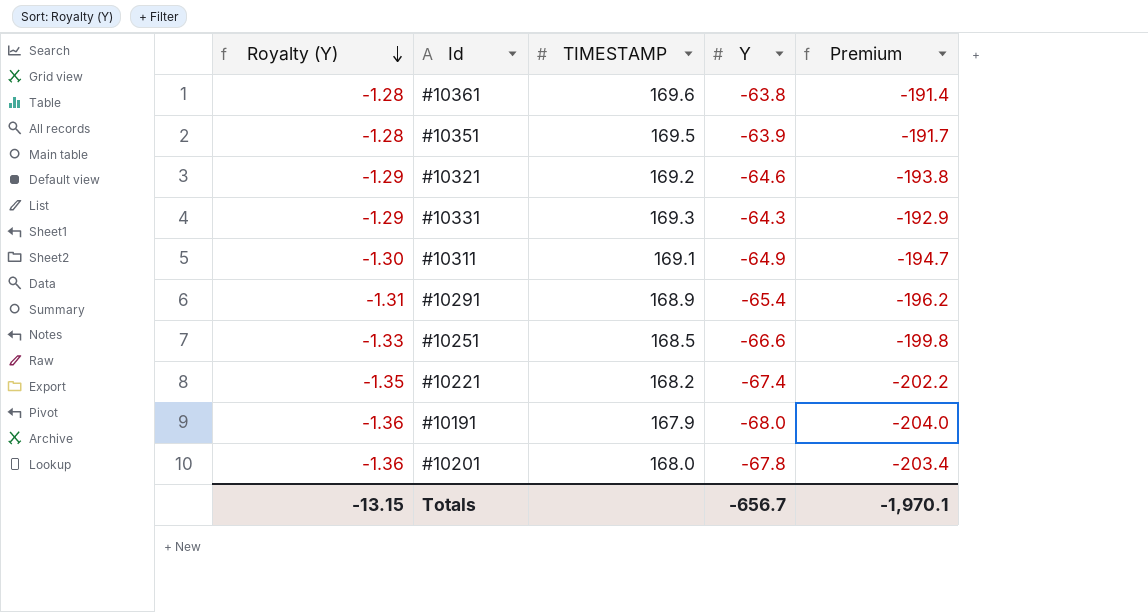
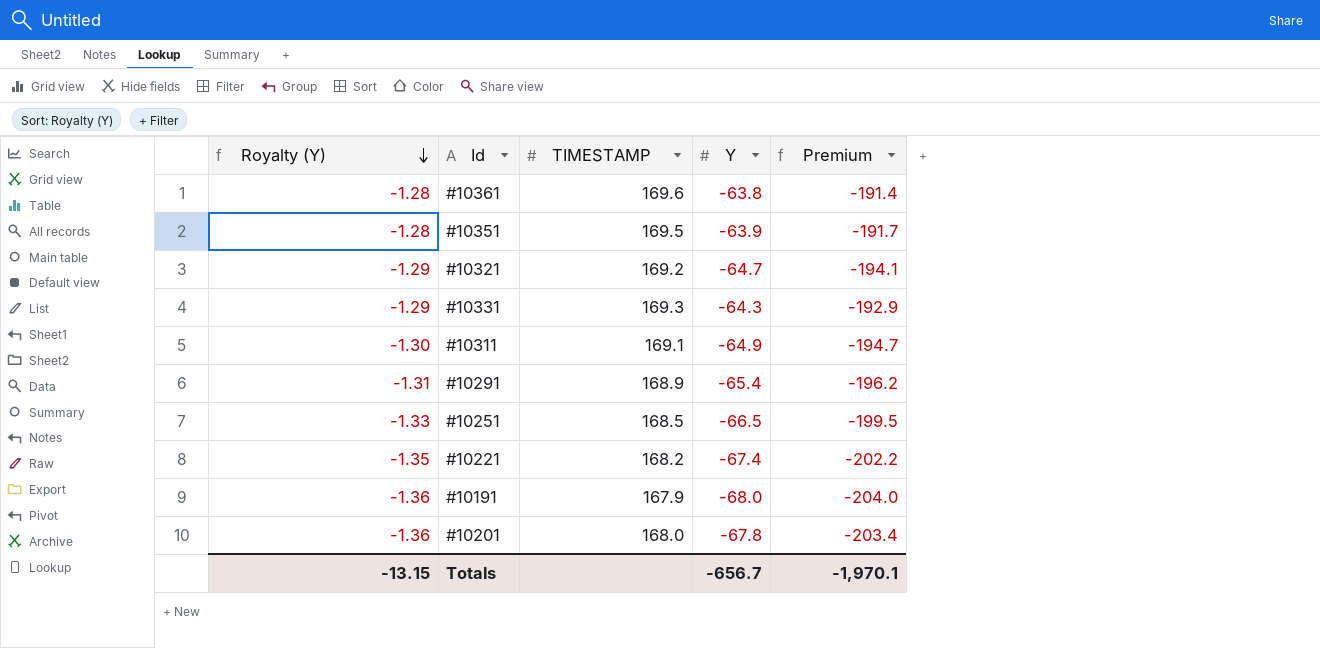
#10321 | Y: -64.6 -> -64.7
#10321 | Premium: -193.8 -> -194.1
#10251 | Y: -66.6 -> -66.5
#10251 | Premium: -199.8 -> -199.5

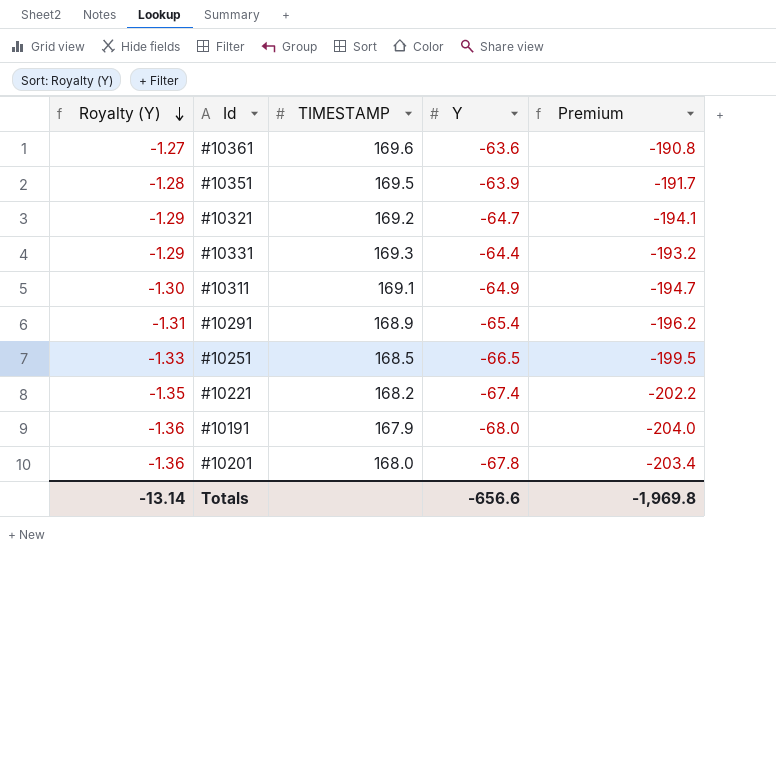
#10361 | Royalty (Y): -1.28 -> -1.27
#10361 | Y: -63.8 -> -63.6
#10361 | Premium: -191.4 -> -190.8
#10331 | Y: -64.3 -> -64.4
#10331 | Premium: -192.9 -> -193.2
Totals | Royalty (Y): -13.15 -> -13.14
Totals | Y: -656.7 -> -656.6
Totals | Premium: -1,970.1 -> -1,969.8

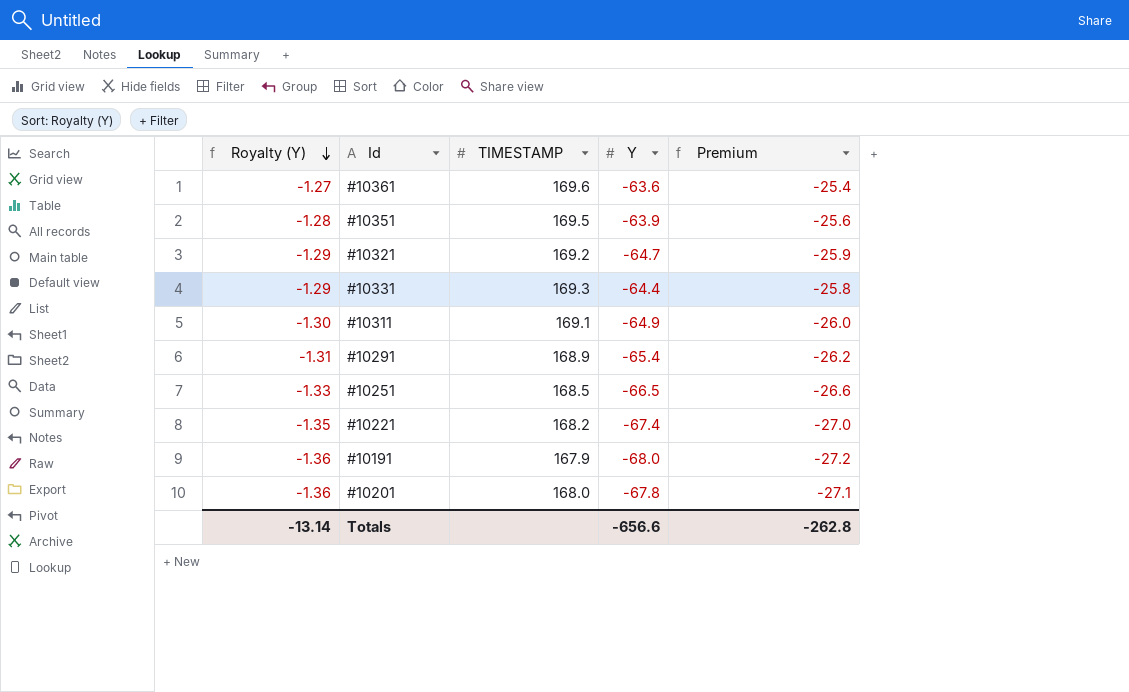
column Premium | formula: [Y] * 3 -> [Y] * 0.4
Totals | Premium: -1,969.8 -> -262.8

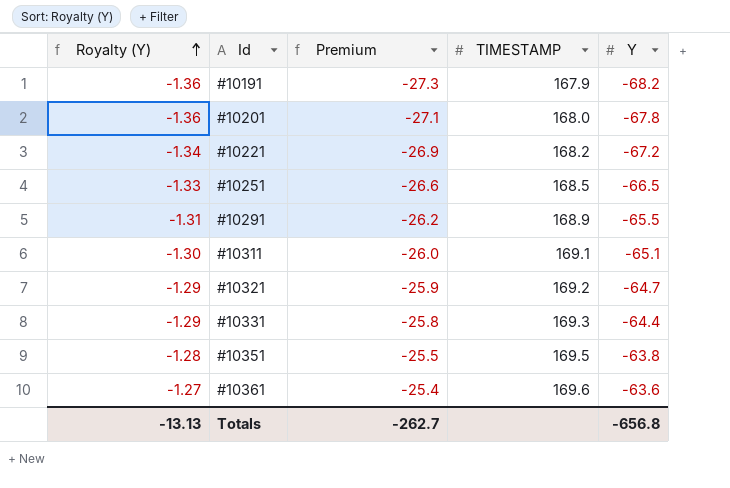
row order: Royalty (Y) descending -> Royalty (Y) ascending
column Premium | position: 5 -> 3
#10191 | Premium: -27.2 -> -27.3
#10191 | Y: -68.0 -> -68.2
#10221 | Royalty (Y): -1.35 -> -1.34
#10221 | Premium: -27.0 -> -26.9
#10221 | Y: -67.4 -> -67.2
#10291 | Y: -65.4 -> -65.5
#10311 | Y: -64.9 -> -65.1
#10351 | Premium: -25.6 -> -25.5
#10351 | Y: -63.9 -> -63.8
Totals | Royalty (Y): -13.14 -> -13.13
Totals | Premium: -262.8 -> -262.7
Totals | Y: -656.6 -> -656.8

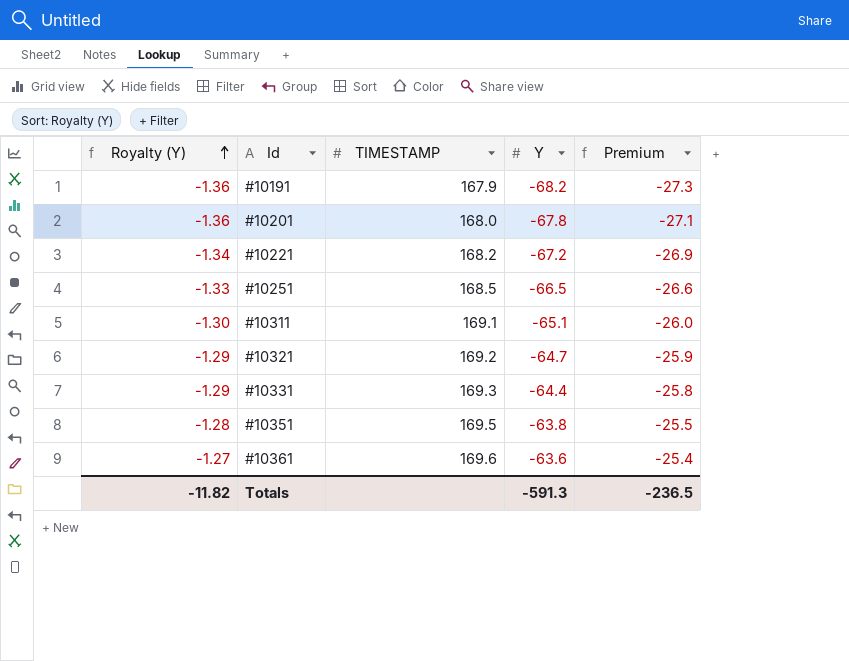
column Premium | position: 3 -> 5
row #10291: -1.31 | -26.2 | 168.9 | -65.5 -> none
Totals | Royalty (Y): -13.13 -> -11.82
Totals | Y: -656.8 -> -591.3
Totals | Premium: -262.7 -> -236.5

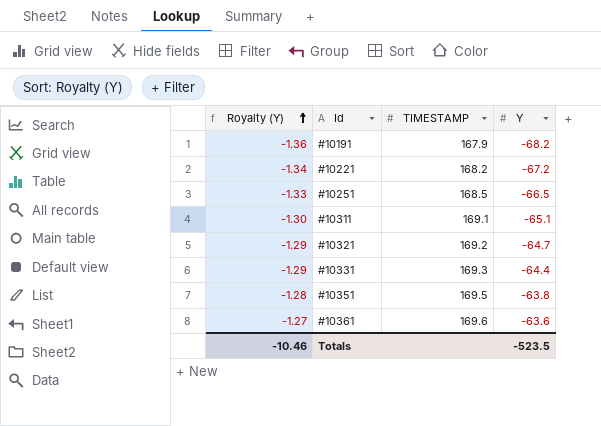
column Premium | formula: [Y] * 0.4 -> none
row #10201: -1.36 | 168.0 | -67.8 | -27.1 -> none
Totals | Royalty (Y): -11.82 -> -10.46
Totals | Y: -591.3 -> -523.5

